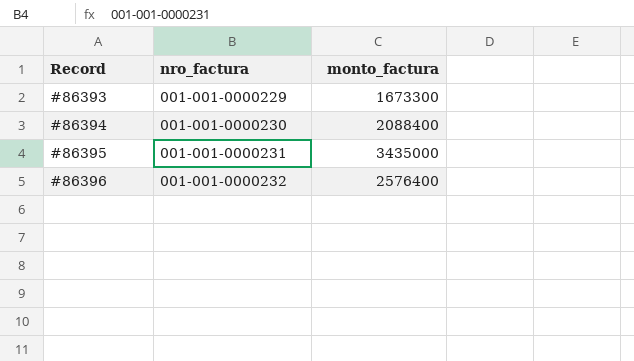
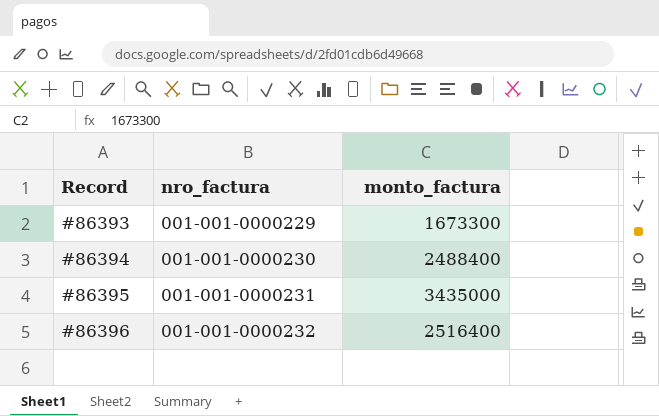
#86394 | monto_factura: 2088400 -> 2488400
#86396 | monto_factura: 2576400 -> 2516400

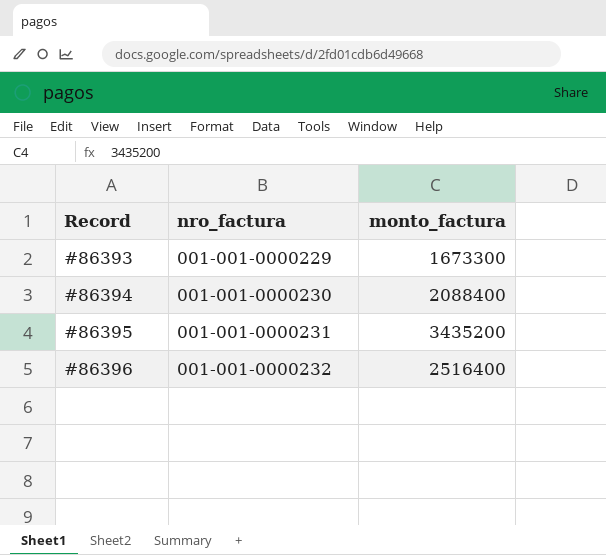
#86394 | monto_factura: 2488400 -> 2088400
#86395 | monto_factura: 3435000 -> 3435200

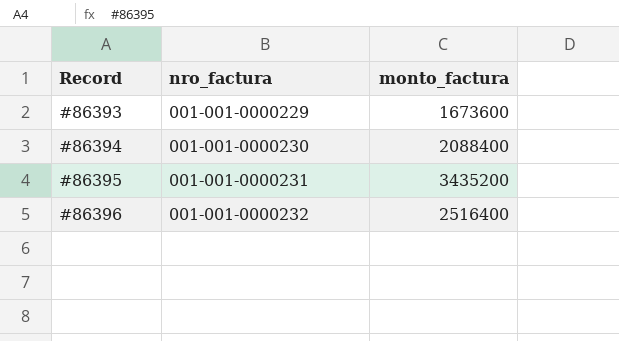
#86393 | monto_factura: 1673300 -> 1673600

